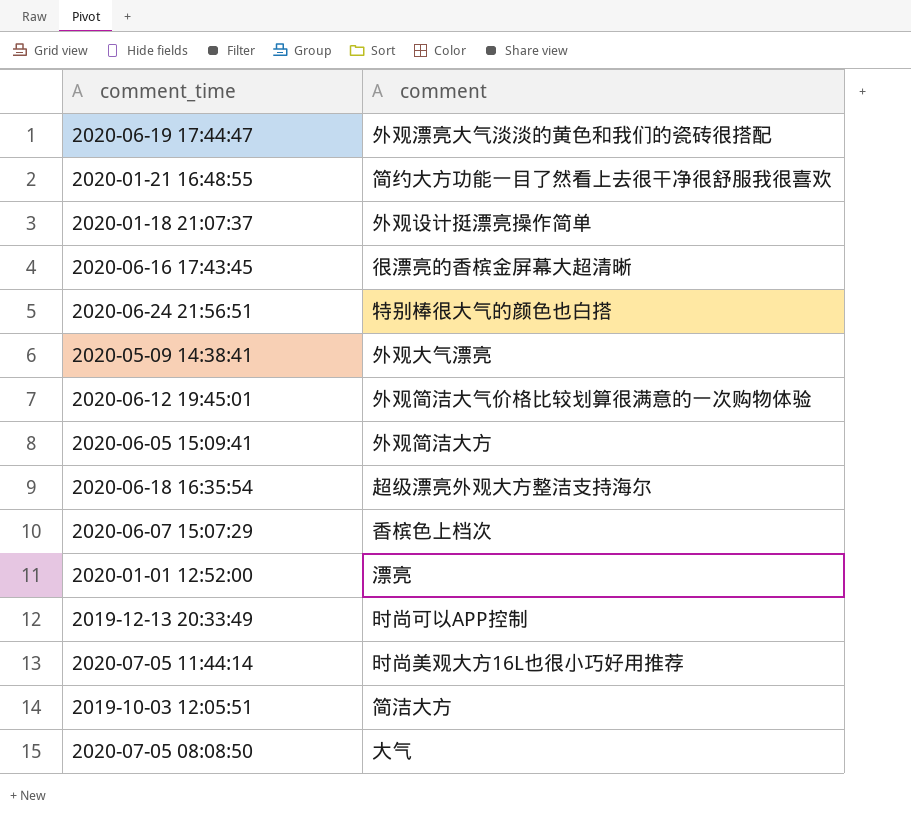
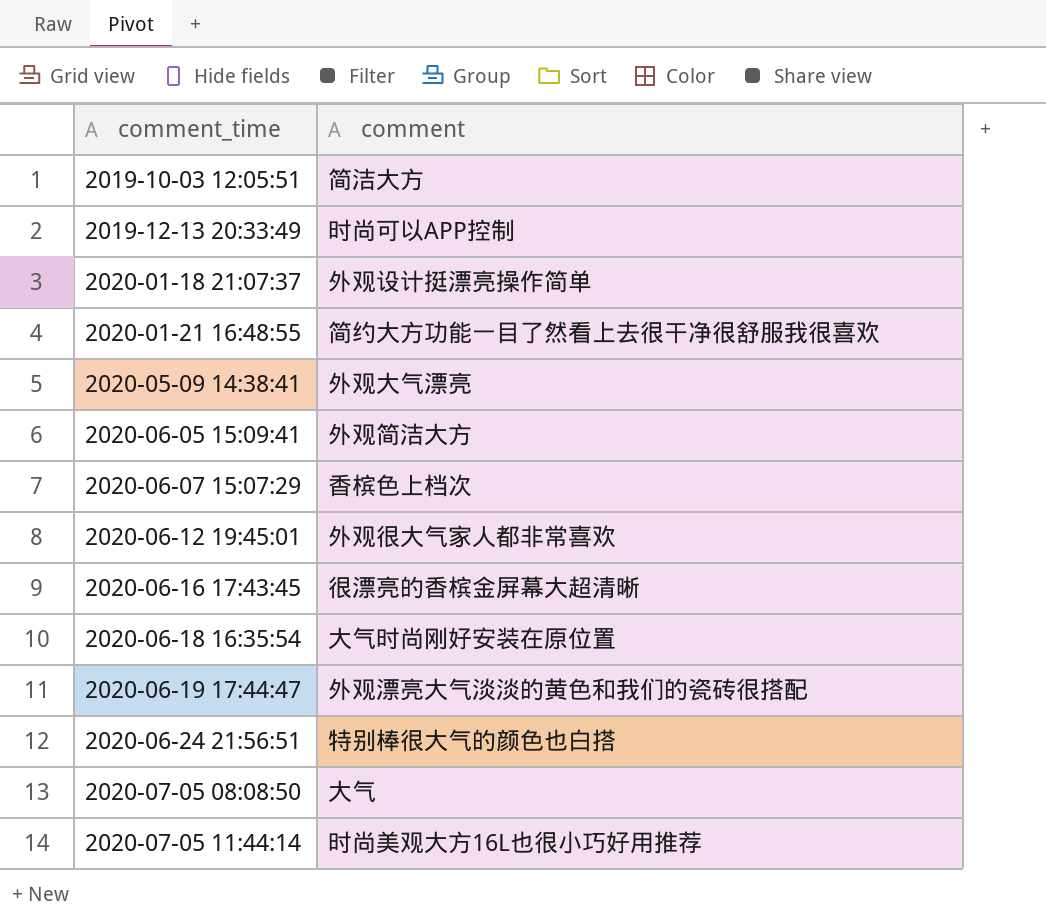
row order: none -> comment_time ascending
row 2020-01-01 12:52:00: 漂亮 -> none
2020-06-12 19:45:01 | comment: 外观简洁大气价格比较划算很满意的一次购物体验 -> 外观很大气家人都非常喜欢
2020-06-18 16:35:54 | comment: 超级漂亮外观大方整洁支持海尔 -> 大气时尚刚好安装在原位置

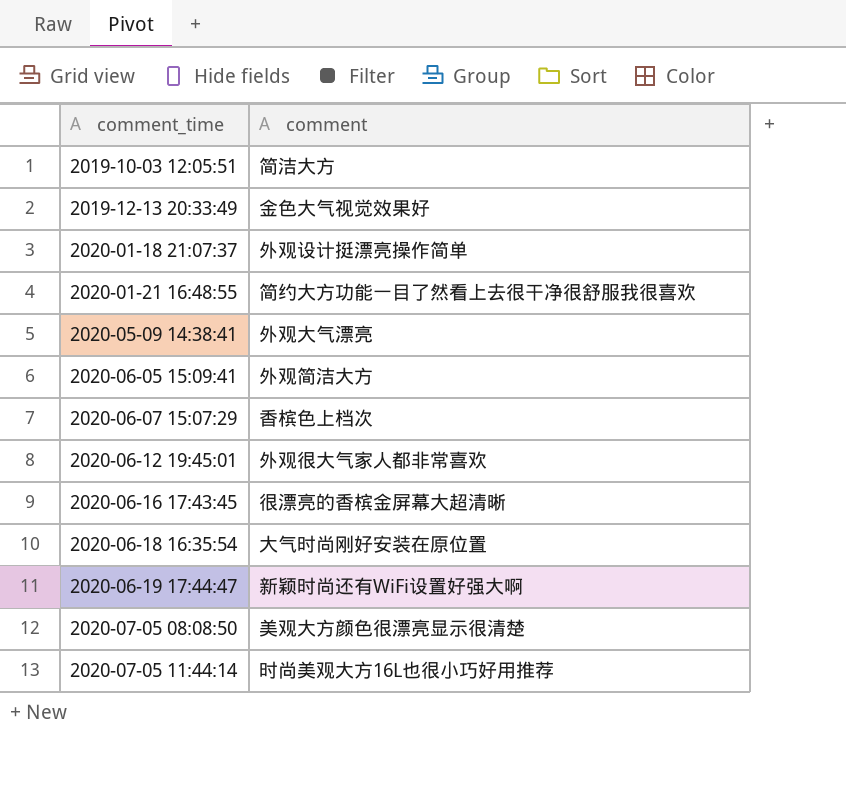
row 2020-06-24 21:56:51: 特别棒很大气的颜色也白搭 -> none
2019-12-13 20:33:49 | comment: 时尚可以APP控制 -> 金色大气视觉效果好
2020-06-19 17:44:47 | comment: 外观漂亮大气淡淡的黄色和我们的瓷砖很搭配 -> 新颖时尚还有WiFi设置好强大啊
2020-07-05 08:08:50 | comment: 大气 -> 美观大方颜色很漂亮显示很清楚

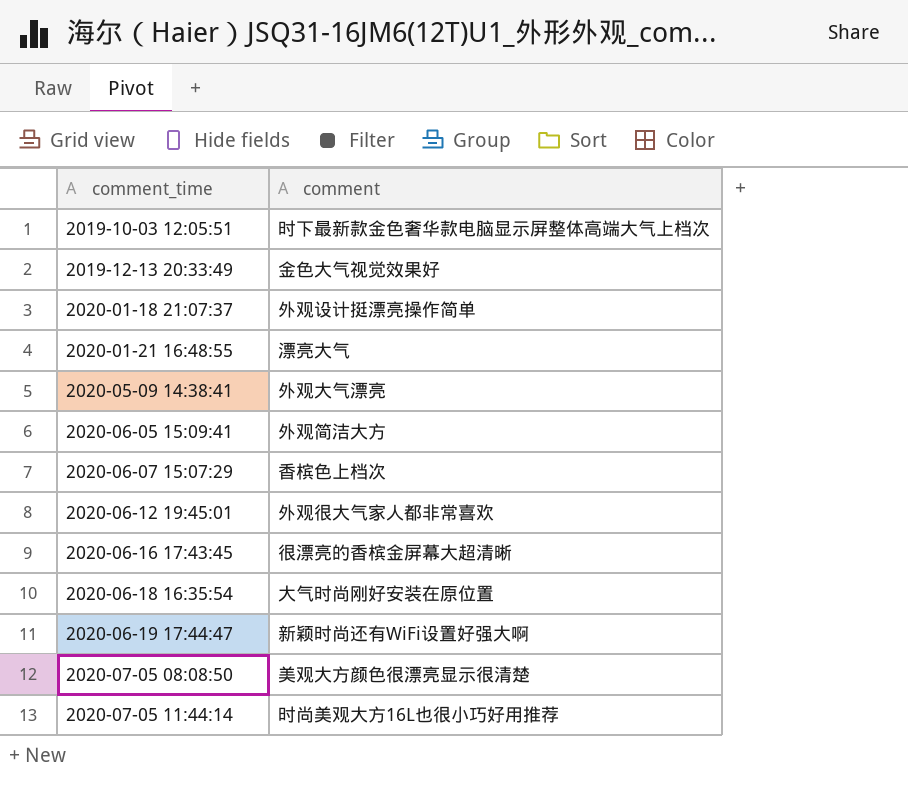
2019-10-03 12:05:51 | comment: 简洁大方 -> 时下最新款金色奢华款电脑显示屏整体高端大气上档次
2020-01-21 16:48:55 | comment: 简约大方功能一目了然看上去很干净很舒服我很喜欢 -> 漂亮大气

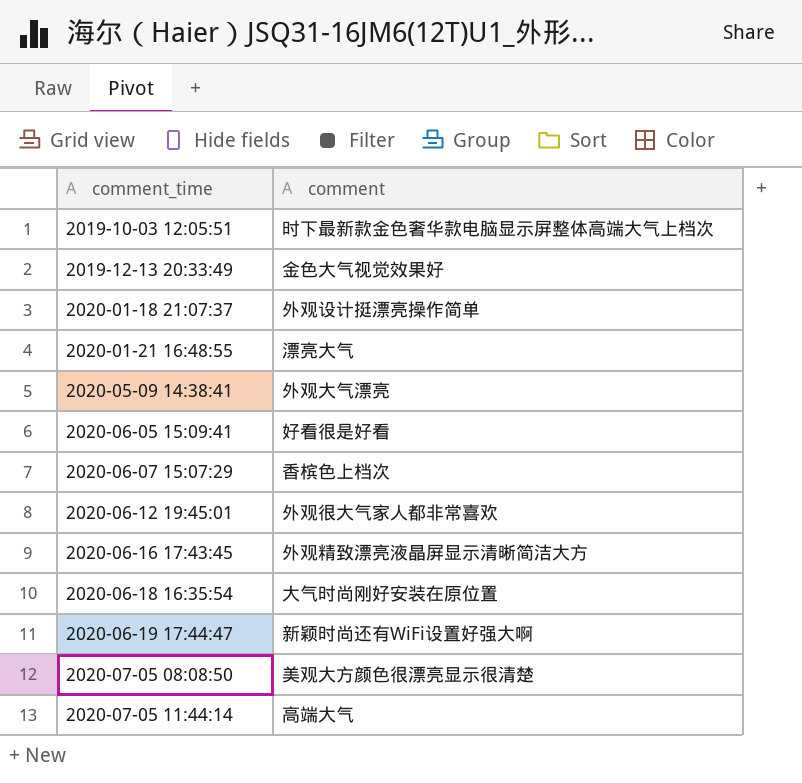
2020-06-05 15:09:41 | comment: 外观简洁大方 -> 好看很是好看
2020-06-16 17:43:45 | comment: 很漂亮的香槟金屏幕大超清晰 -> 外观精致漂亮液晶屏显示清晰简洁大方
2020-07-05 11:44:14 | comment: 时尚美观大方16L也很小巧好用推荐 -> 高端大气

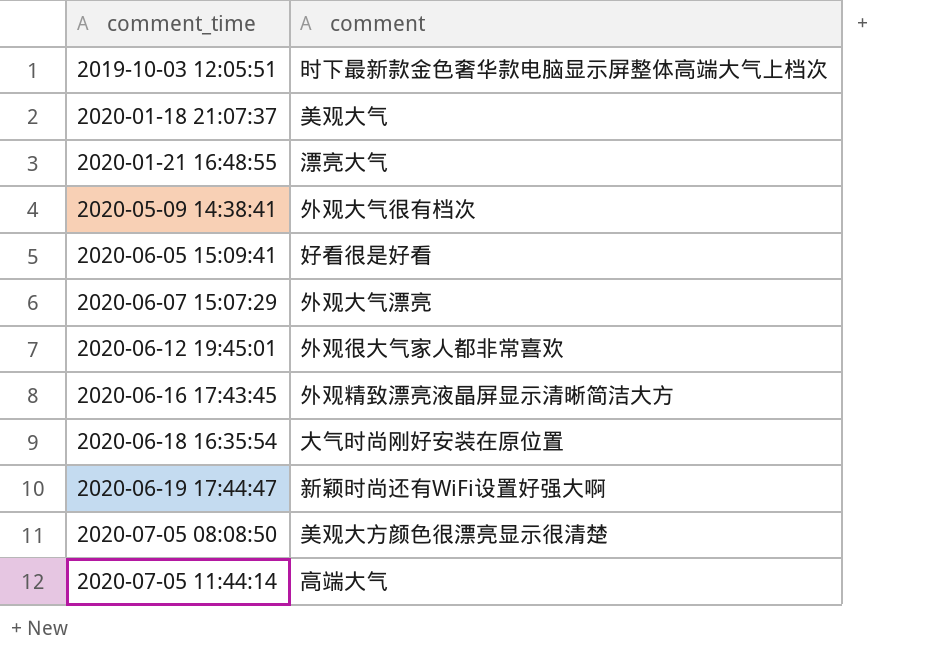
row 2019-12-13 20:33:49: 金色大气视觉效果好 -> none
2020-01-18 21:07:37 | comment: 外观设计挺漂亮操作简单 -> 美观大气
2020-05-09 14:38:41 | comment: 外观大气漂亮 -> 外观大气很有档次
2020-06-07 15:07:29 | comment: 香槟色上档次 -> 外观大气漂亮

